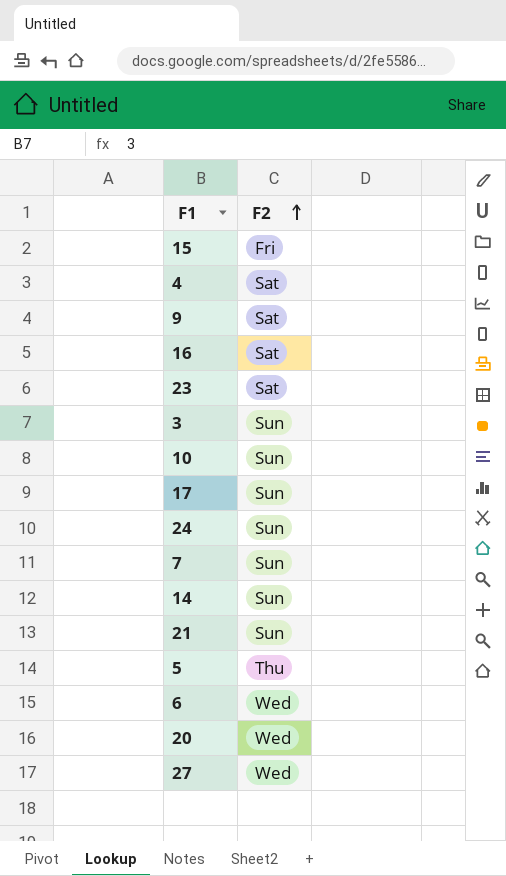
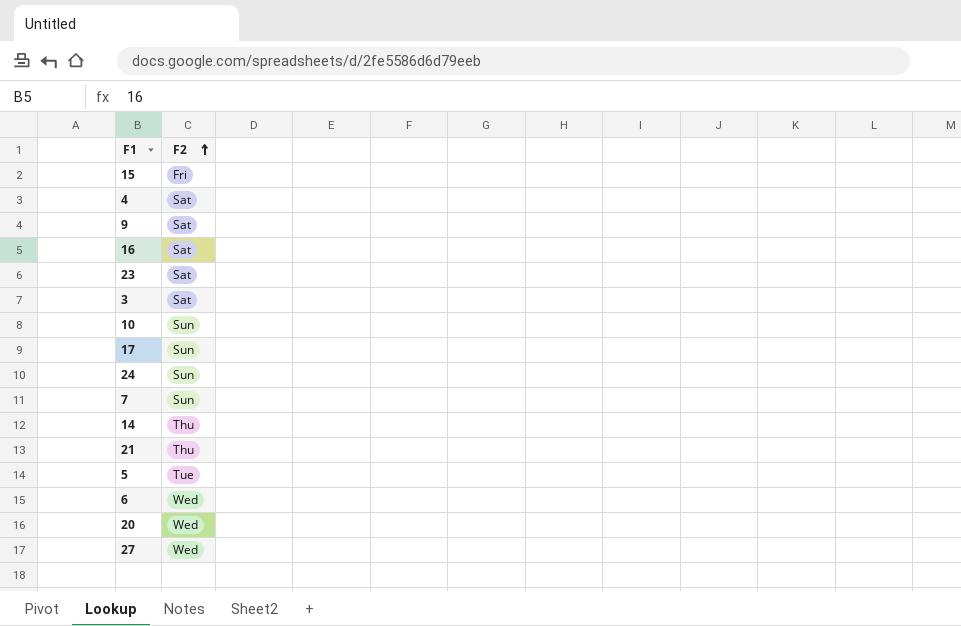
3 | F2: Sun -> Sat
14 | F2: Sun -> Thu
21 | F2: Sun -> Thu
5 | F2: Thu -> Tue

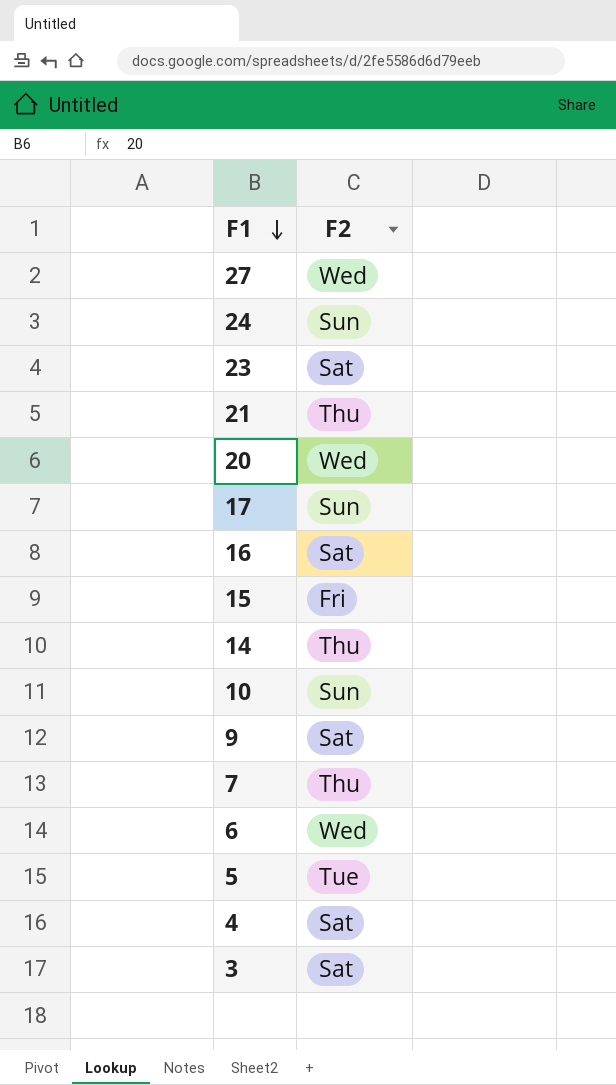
row order: F2 ascending -> F1 descending
7 | F2: Sun -> Thu

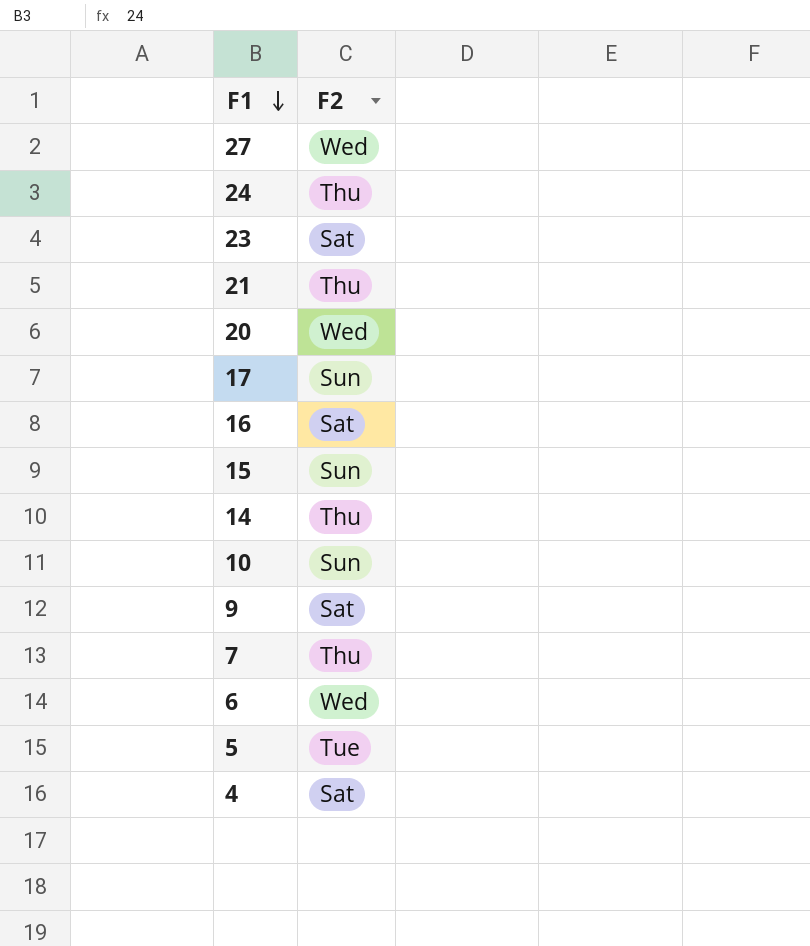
row 3: Sat -> none
24 | F2: Sun -> Thu
15 | F2: Fri -> Sun

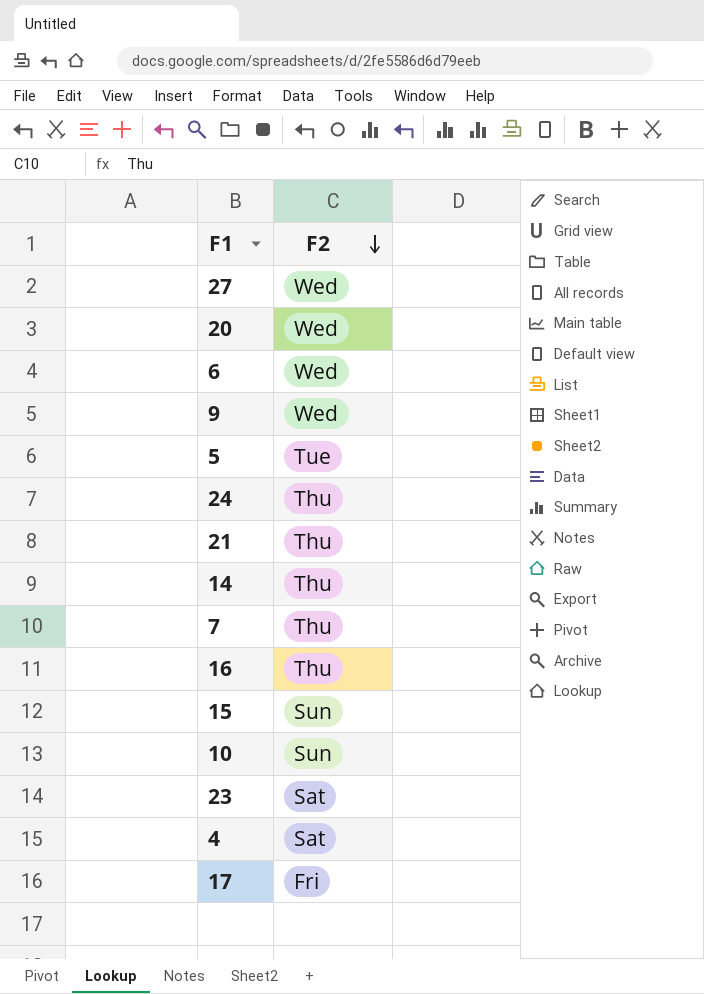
row order: F1 descending -> F2 descending
9 | F2: Sat -> Wed
16 | F2: Sat -> Thu
17 | F2: Sun -> Fri

